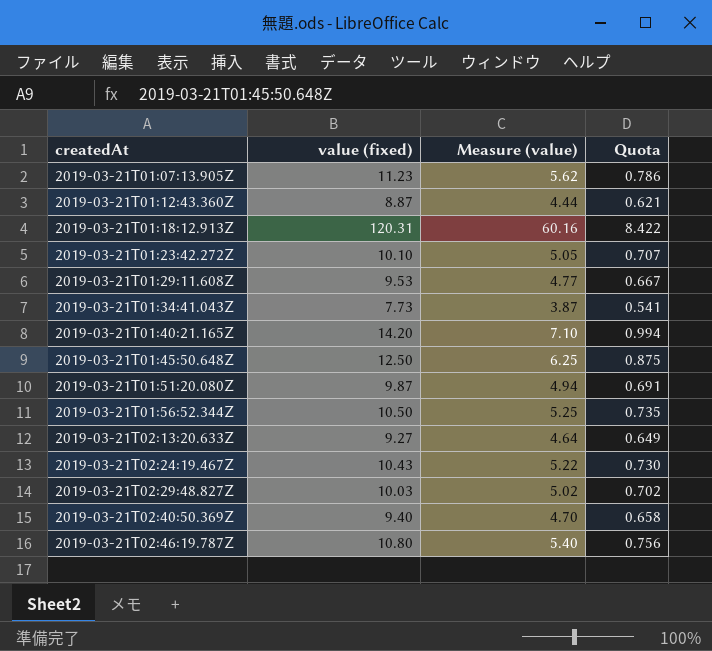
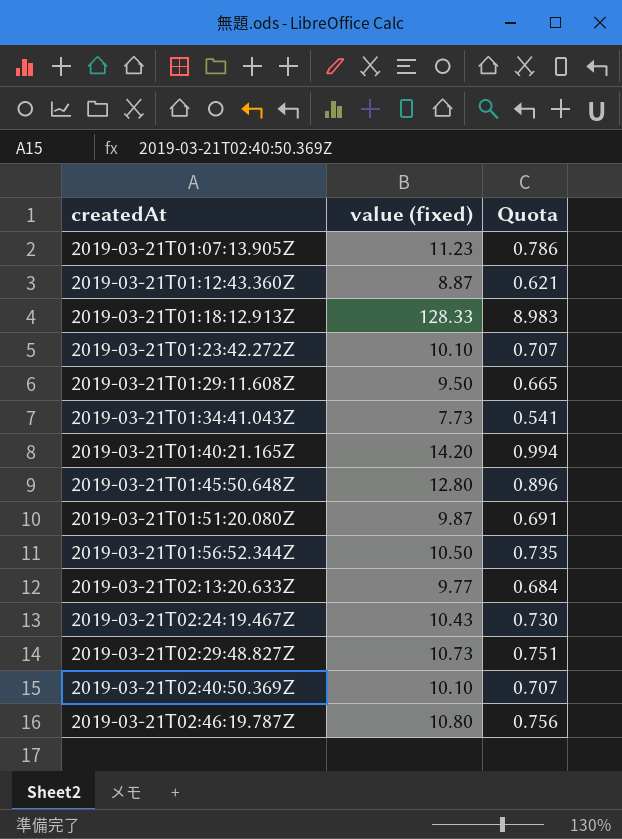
column Measure (value) | formula: [value (fixed)] * 0.5 -> none
2019-03-21T01:18:12.913Z | value (fixed): 120.31 -> 128.33
2019-03-21T01:18:12.913Z | Quota: 8.422 -> 8.983
2019-03-21T01:29:11.608Z | value (fixed): 9.53 -> 9.50
2019-03-21T01:29:11.608Z | Quota: 0.667 -> 0.665
2019-03-21T01:45:50.648Z | value (fixed): 12.50 -> 12.80
2019-03-21T01:45:50.648Z | Quota: 0.875 -> 0.896
2019-03-21T02:13:20.633Z | value (fixed): 9.27 -> 9.77
2019-03-21T02:13:20.633Z | Quota: 0.649 -> 0.684
2019-03-21T02:29:48.827Z | value (fixed): 10.03 -> 10.73
2019-03-21T02:29:48.827Z | Quota: 0.702 -> 0.751
2019-03-21T02:40:50.369Z | value (fixed): 9.40 -> 10.10
2019-03-21T02:40:50.369Z | Quota: 0.658 -> 0.707

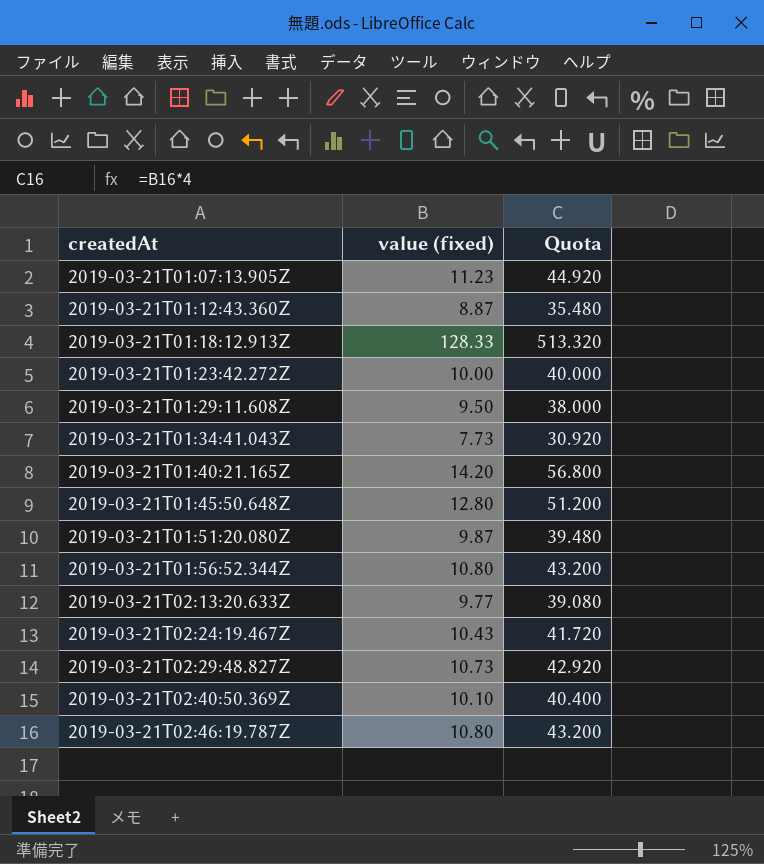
column Quota | formula: [value (fixed)] * 0.07 -> [value (fixed)] * 4
2019-03-21T01:23:42.272Z | value (fixed): 10.10 -> 10.00
2019-03-21T01:56:52.344Z | value (fixed): 10.50 -> 10.80

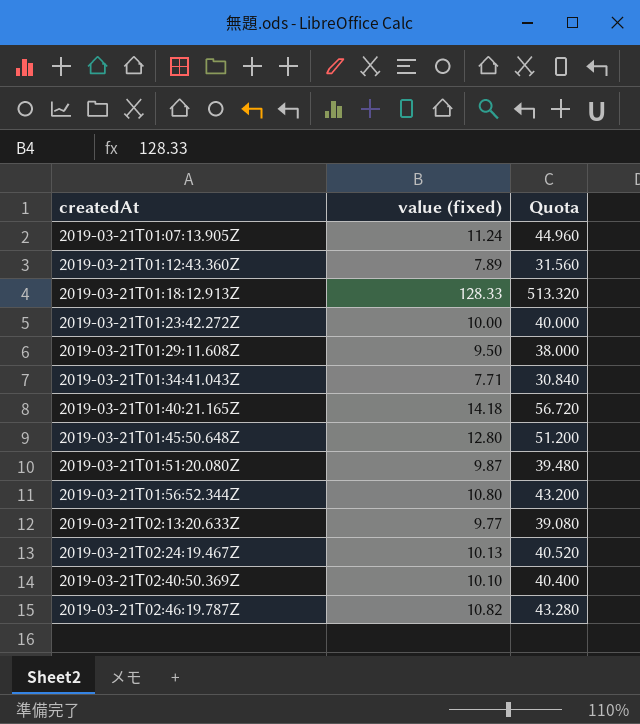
row 2019-03-21T02:29:48.827Z: 10.73 | 42.920 -> none
2019-03-21T01:07:13.905Z | value (fixed): 11.23 -> 11.24
2019-03-21T01:07:13.905Z | Quota: 44.920 -> 44.960
2019-03-21T01:12:43.360Z | value (fixed): 8.87 -> 7.89
2019-03-21T01:12:43.360Z | Quota: 35.480 -> 31.560
2019-03-21T01:34:41.043Z | value (fixed): 7.73 -> 7.71
2019-03-21T01:34:41.043Z | Quota: 30.920 -> 30.840
2019-03-21T01:40:21.165Z | value (fixed): 14.20 -> 14.18
2019-03-21T01:40:21.165Z | Quota: 56.800 -> 56.720
2019-03-21T02:24:19.467Z | value (fixed): 10.43 -> 10.13
2019-03-21T02:24:19.467Z | Quota: 41.720 -> 40.520
2019-03-21T02:46:19.787Z | value (fixed): 10.80 -> 10.82
2019-03-21T02:46:19.787Z | Quota: 43.200 -> 43.280

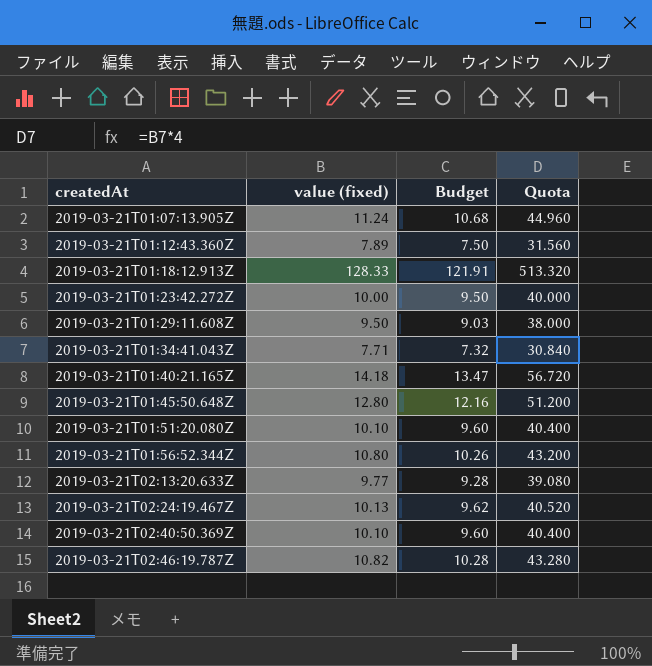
column Budget | formula: none -> [value (fixed)] * 0.95
2019-03-21T01:51:20.080Z | value (fixed): 9.87 -> 10.10
2019-03-21T01:51:20.080Z | Quota: 39.480 -> 40.400

